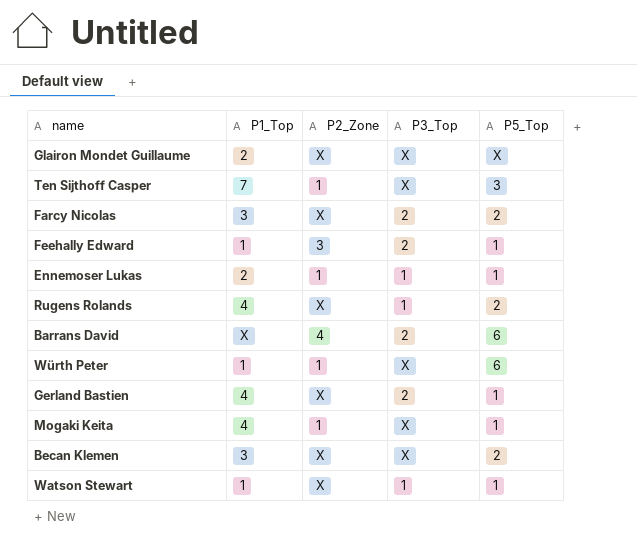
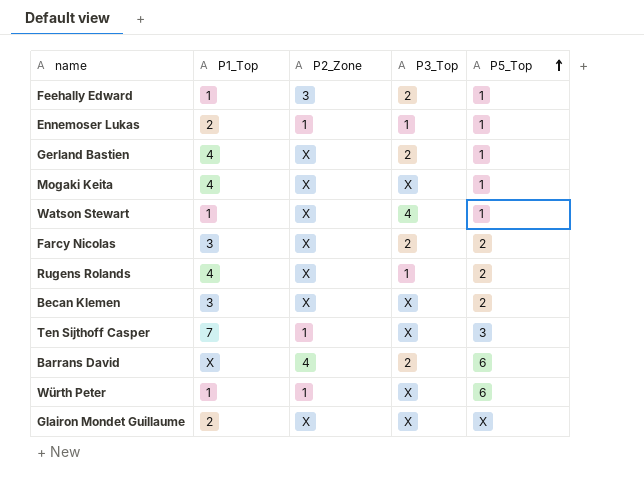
row order: none -> P5_Top ascending
Mogaki Keita | P2_Zone: 1 -> X
Watson Stewart | P3_Top: 1 -> 4

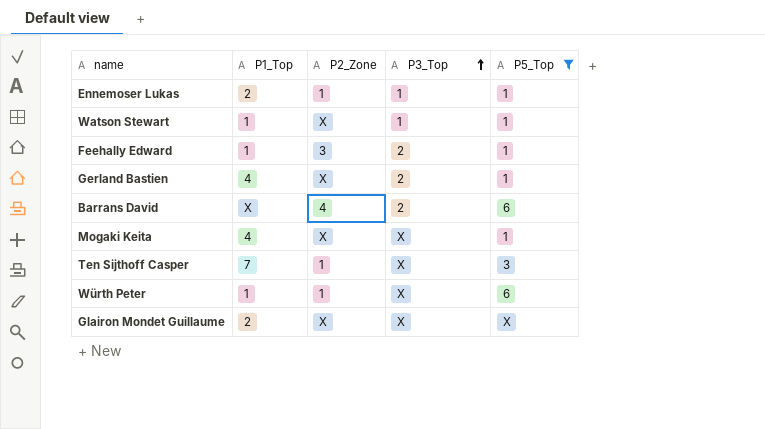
filter: none -> P5_Top != 2
row order: P5_Top ascending -> P3_Top ascending
Watson Stewart | P3_Top: 4 -> 1

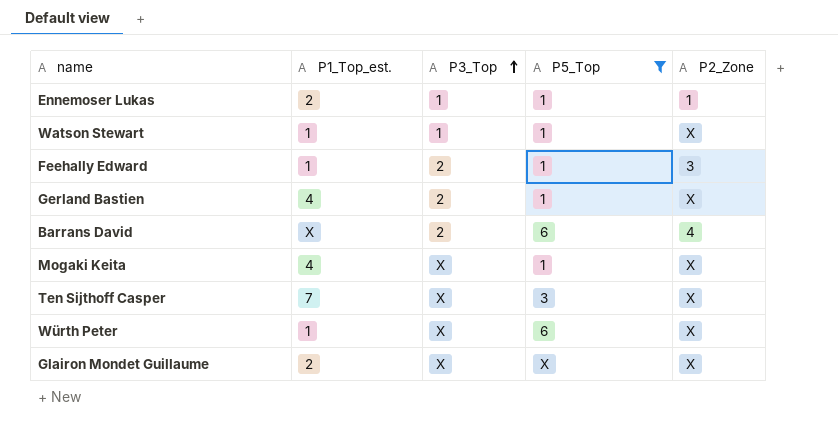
column name: P1_Top -> P1_Top_est.
column P2_Zone | position: 3 -> 5
Ten Sijthoff Casper | P2_Zone: 1 -> X
Würth Peter | P2_Zone: 1 -> X

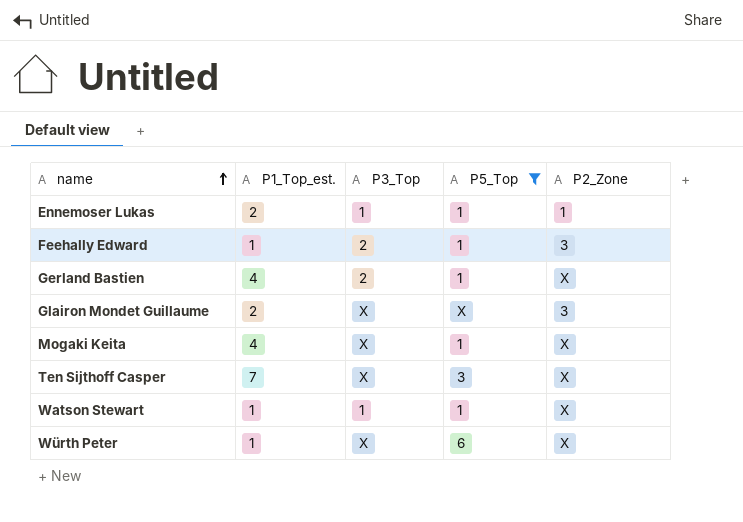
row order: P3_Top ascending -> name ascending
row Barrans David: X | 2 | 6 | 4 -> none
Glairon Mondet Guillaume | P2_Zone: X -> 3

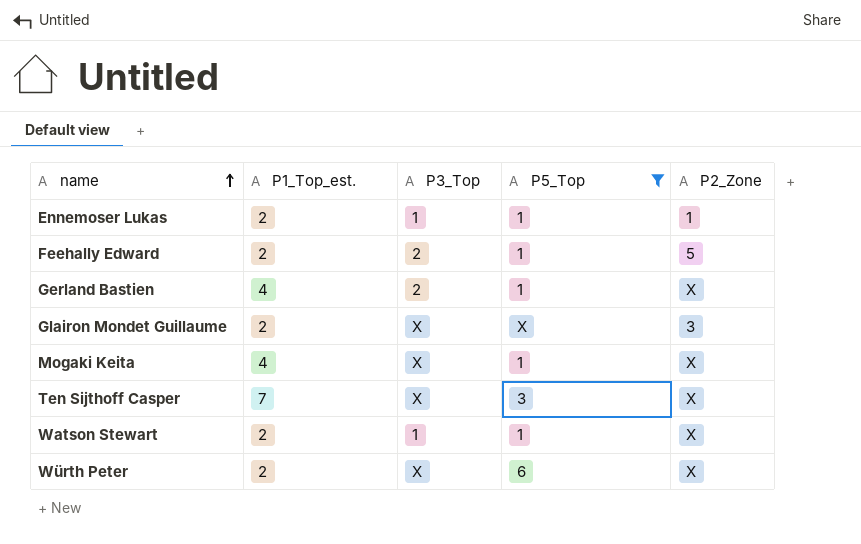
Feehally Edward | P1_Top_est.: 1 -> 2
Feehally Edward | P2_Zone: 3 -> 5
Watson Stewart | P1_Top_est.: 1 -> 2
Würth Peter | P1_Top_est.: 1 -> 2

